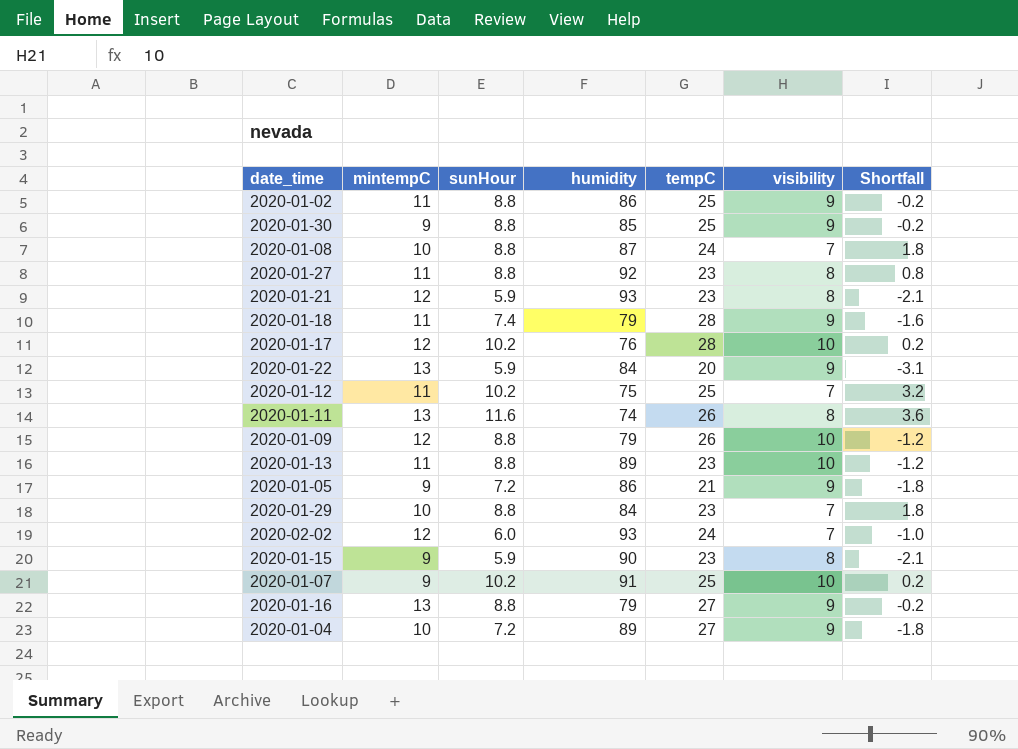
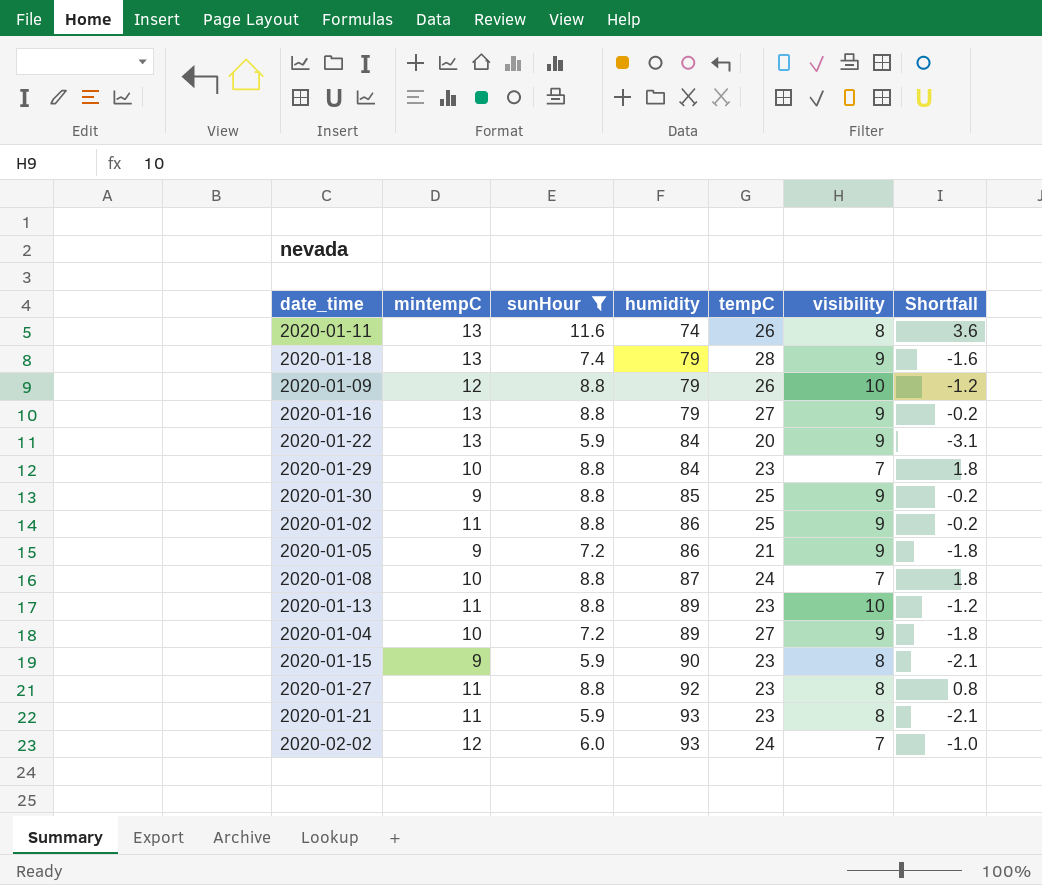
filter: none -> sunHour != 10.2
row order: none -> humidity ascending
2020-01-18 | mintempC: 11 -> 13
2020-01-21 | mintempC: 12 -> 11

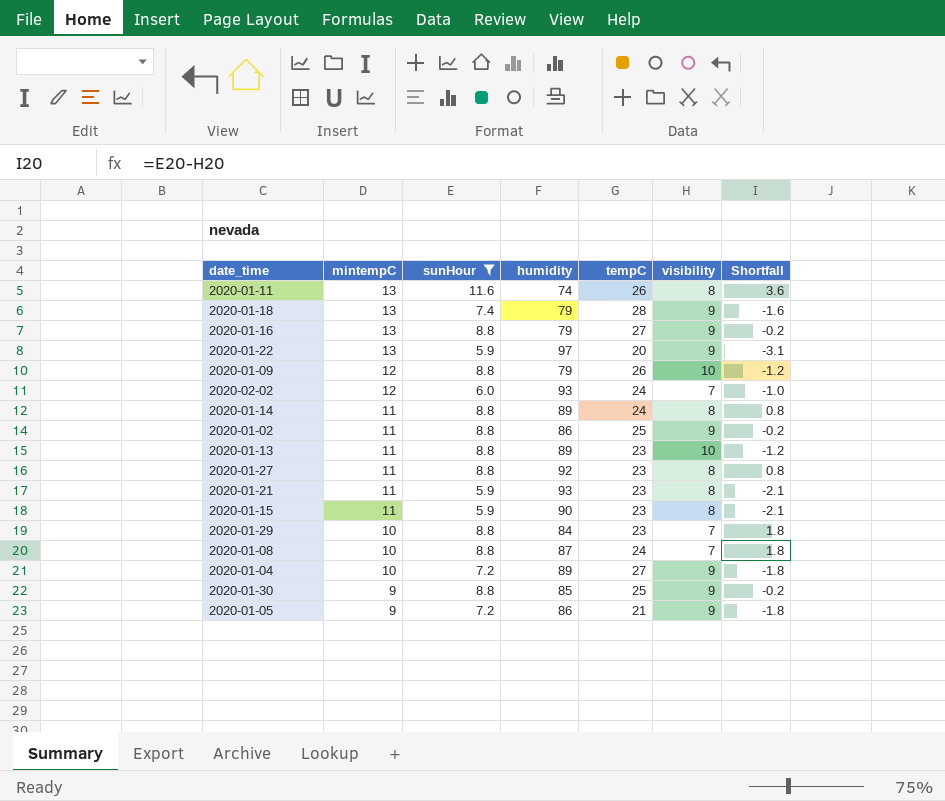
row order: humidity ascending -> mintempC descending
2020-01-22 | humidity: 84 -> 97
row 2020-01-14: none -> 11 | 8.8 | 89 | 24 | 8 | 0.8
2020-01-15 | mintempC: 9 -> 11

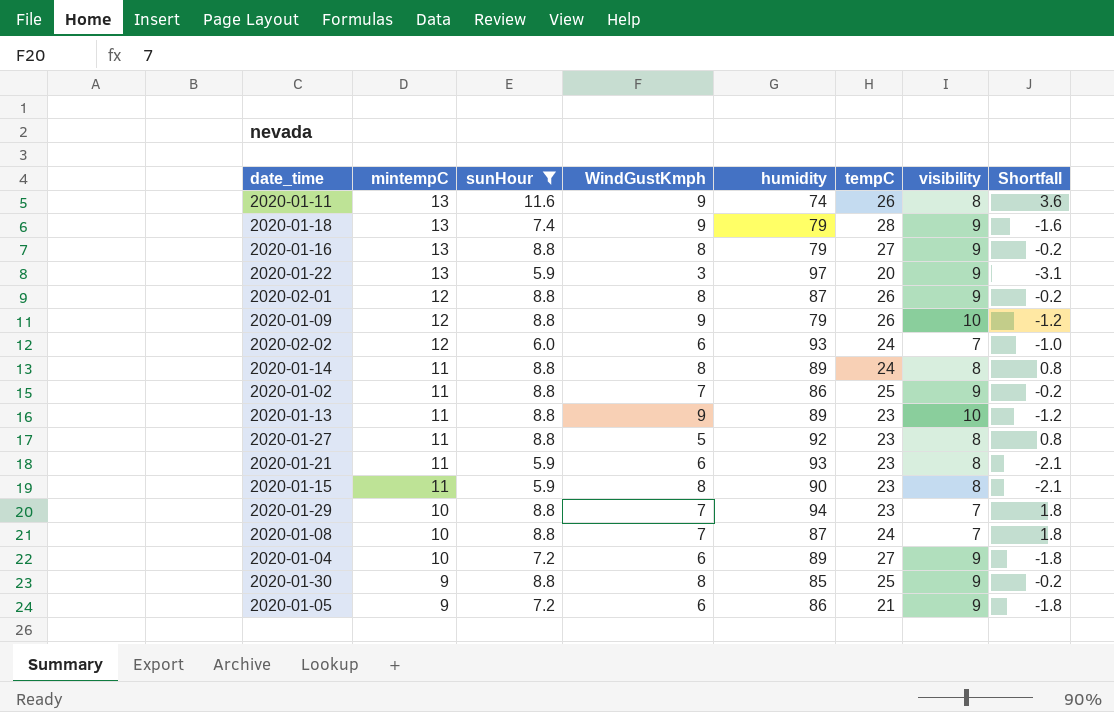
column WindGustKmph | position: none -> 4
row 2020-02-01: none -> 12 | 8.8 | 8 | 87 | 26 | 9 | -0.2
2020-01-29 | humidity: 84 -> 94

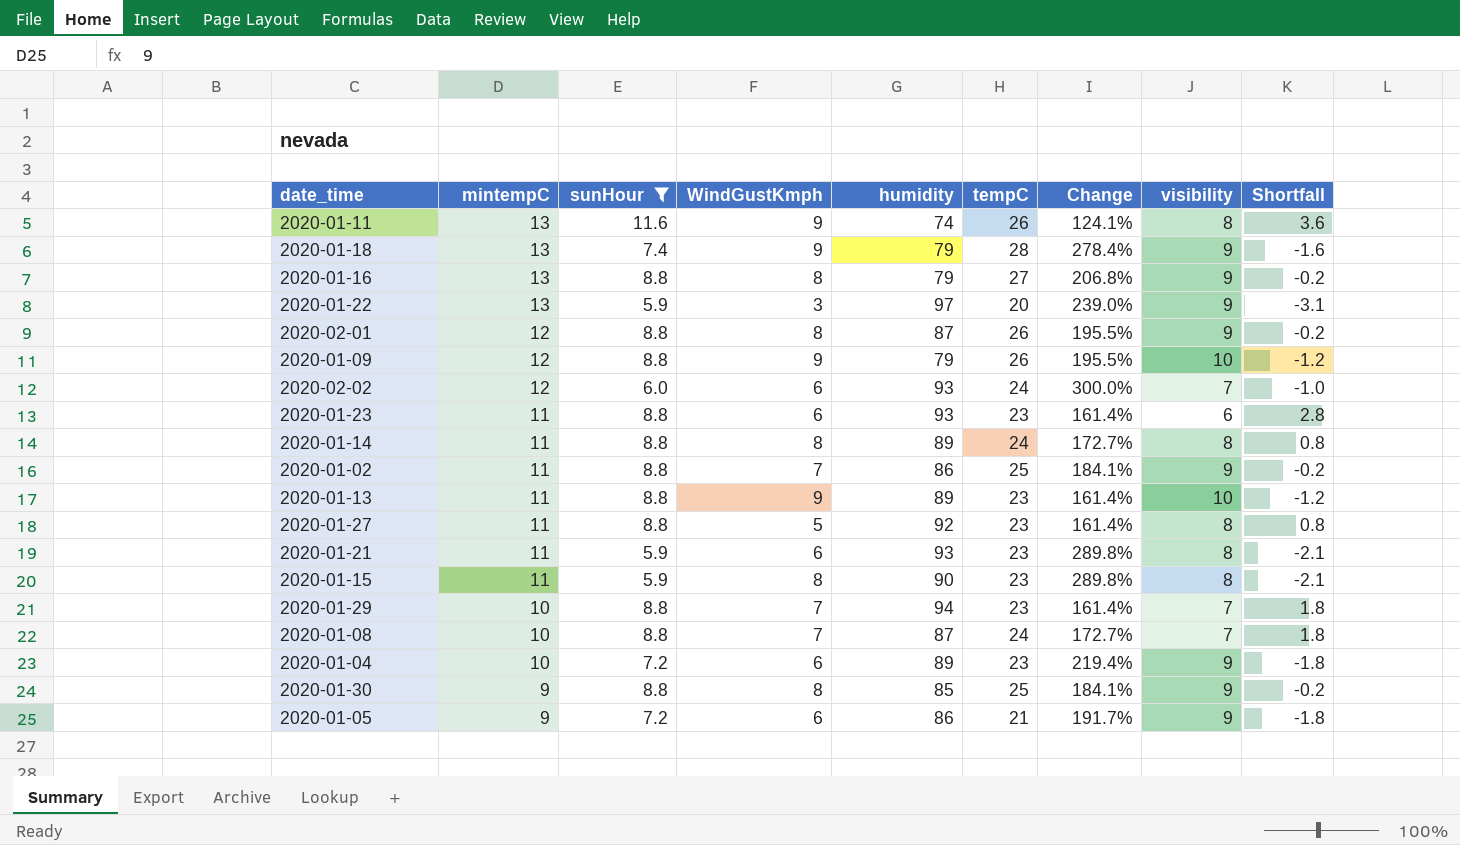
column Change | formula: none -> ([tempC] - [sunHour]) / [sunHour]
row 2020-01-23: none -> 11 | 8.8 | 6 | 93 | 23 | 161.4% | 6 | 2.8
2020-01-04 | tempC: 27 -> 23

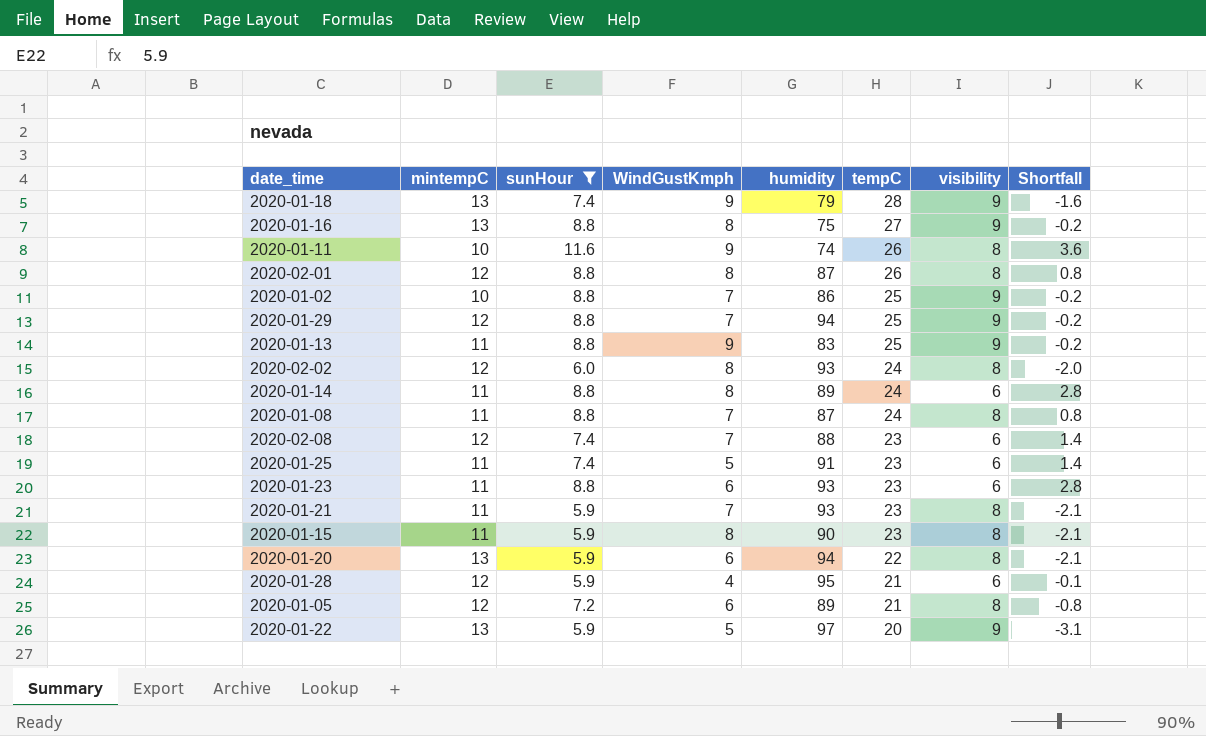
row order: mintempC descending -> tempC descending
column Change | formula: ([tempC] - [sunHour]) / [sunHour] -> none
row 2020-01-09: 12 | 8.8 | 9 | 79 | 26 | 195.5% | 10 | -1.2 -> none
row 2020-01-27: 11 | 8.8 | 5 | 92 | 23 | 161.4% | 8 | 0.8 -> none
row 2020-01-04: 10 | 7.2 | 6 | 89 | 23 | 219.4% | 9 | -1.8 -> none
row 2020-01-30: 9 | 8.8 | 8 | 85 | 25 | 184.1% | 9 | -0.2 -> none
2020-01-16 | humidity: 79 -> 75
2020-01-11 | mintempC: 13 -> 10
2020-02-01 | visibility: 9 -> 8
2020-02-01 | Shortfall: -0.2 -> 0.8
2020-01-02 | mintempC: 11 -> 10
2020-01-29 | mintempC: 10 -> 12
2020-01-29 | tempC: 23 -> 25
2020-01-29 | visibility: 7 -> 9
2020-01-29 | Shortfall: 1.8 -> -0.2
2020-01-13 | humidity: 89 -> 83
2020-01-13 | tempC: 23 -> 25
2020-01-13 | visibility: 10 -> 9
2020-01-13 | Shortfall: -1.2 -> -0.2
2020-02-02 | WindGustKmph: 6 -> 8
2020-02-02 | visibility: 7 -> 8
2020-02-02 | Shortfall: -1.0 -> -2.0
2020-01-14 | visibility: 8 -> 6
2020-01-14 | Shortfall: 0.8 -> 2.8
2020-01-08 | mintempC: 10 -> 11
2020-01-08 | visibility: 7 -> 8
2020-01-08 | Shortfall: 1.8 -> 0.8
row 2020-02-08: none -> 12 | 7.4 | 7 | 88 | 23 | 6 | 1.4
row 2020-01-25: none -> 11 | 7.4 | 5 | 91 | 23 | 6 | 1.4
2020-01-21 | WindGustKmph: 6 -> 7
row 2020-01-20: none -> 13 | 5.9 | 6 | 94 | 22 | 8 | -2.1
row 2020-01-28: none -> 12 | 5.9 | 4 | 95 | 21 | 6 | -0.1
2020-01-05 | mintempC: 9 -> 12
2020-01-05 | humidity: 86 -> 89
2020-01-05 | visibility: 9 -> 8
2020-01-05 | Shortfall: -1.8 -> -0.8
2020-01-22 | WindGustKmph: 3 -> 5

